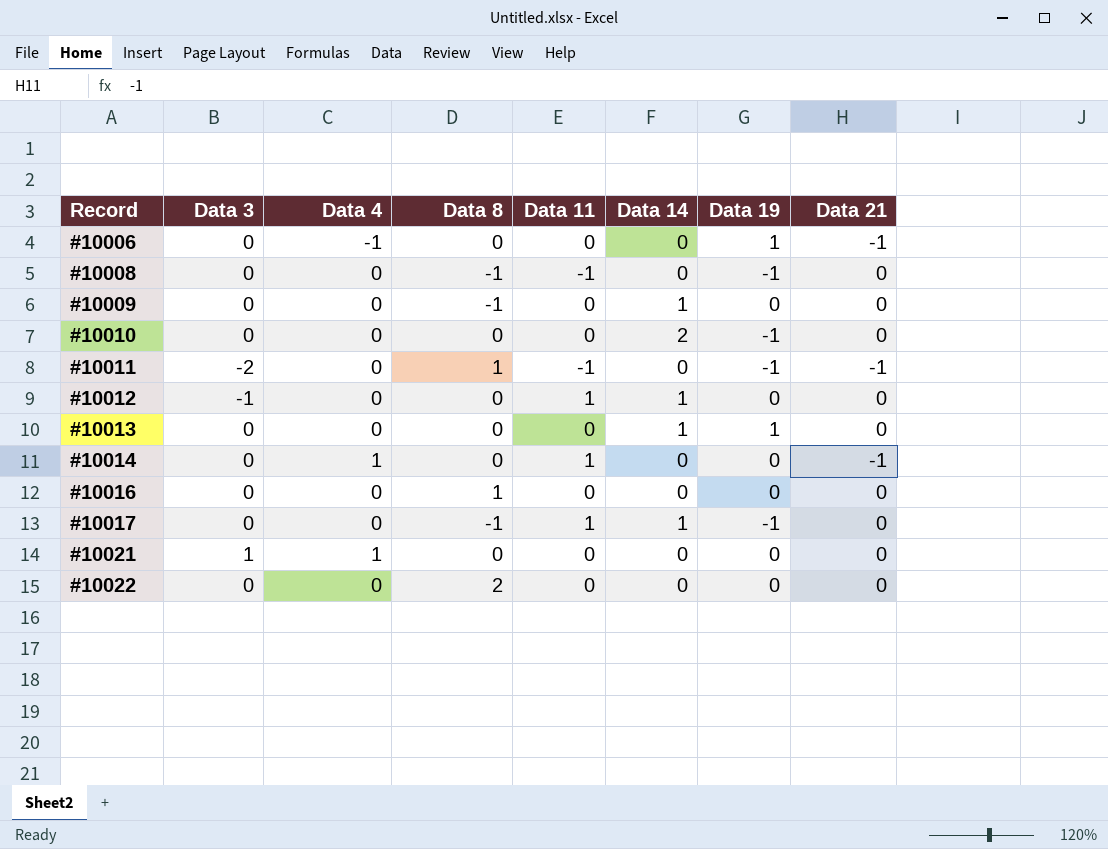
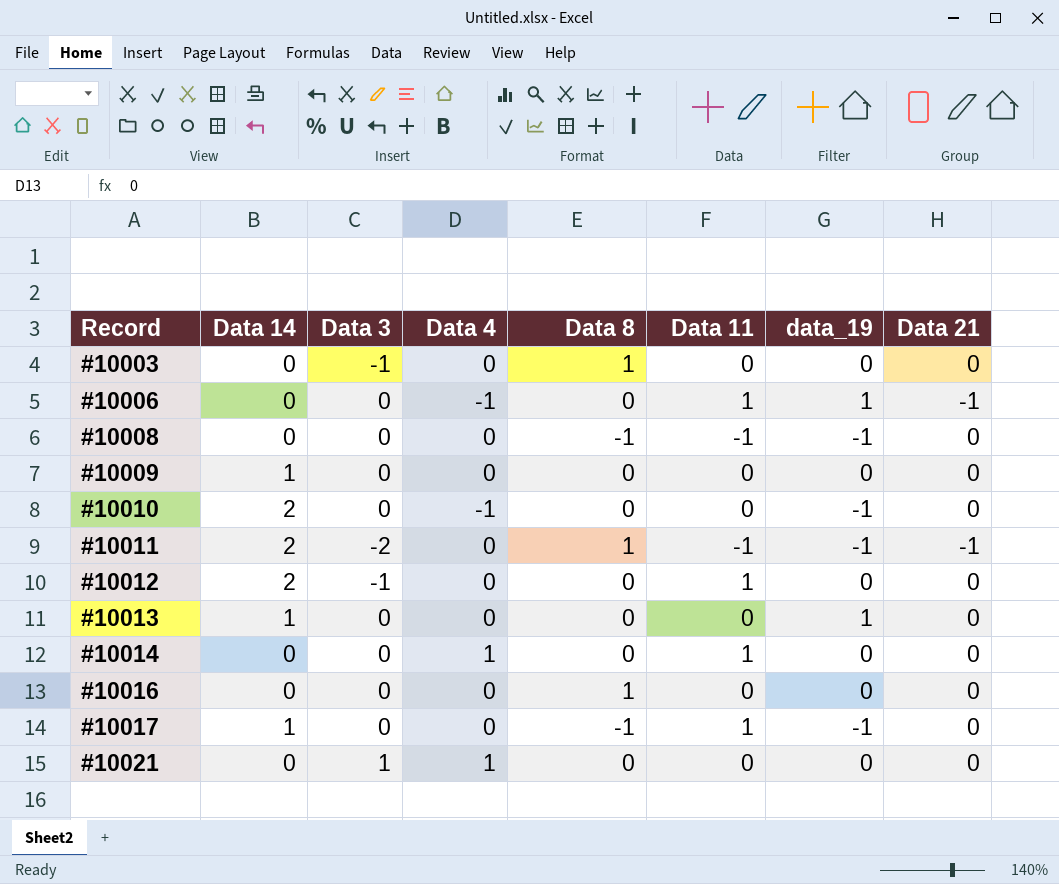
column Data 14 | position: 6 -> 2
column name: Data 19 -> data_19
row #10022: 0 | 0 | 2 | 0 | 0 | 0 | 0 -> none
row #10003: none -> 0 | -1 | 0 | 1 | 0 | 0 | 0
#10006 | Data 11: 0 -> 1
#10009 | Data 8: -1 -> 0
#10010 | Data 4: 0 -> -1
#10011 | Data 14: 0 -> 2
#10012 | Data 14: 1 -> 2
#10014 | Data 21: -1 -> 0

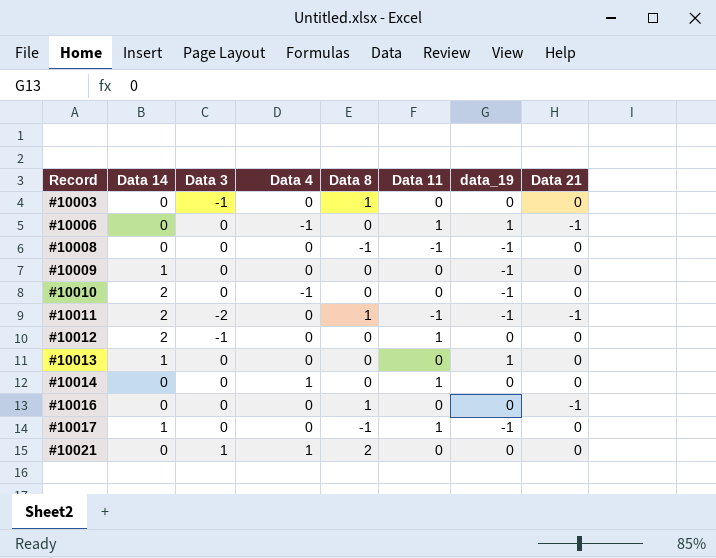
#10009 | data_19: 0 -> -1
#10016 | Data 21: 0 -> -1
#10021 | Data 8: 0 -> 2

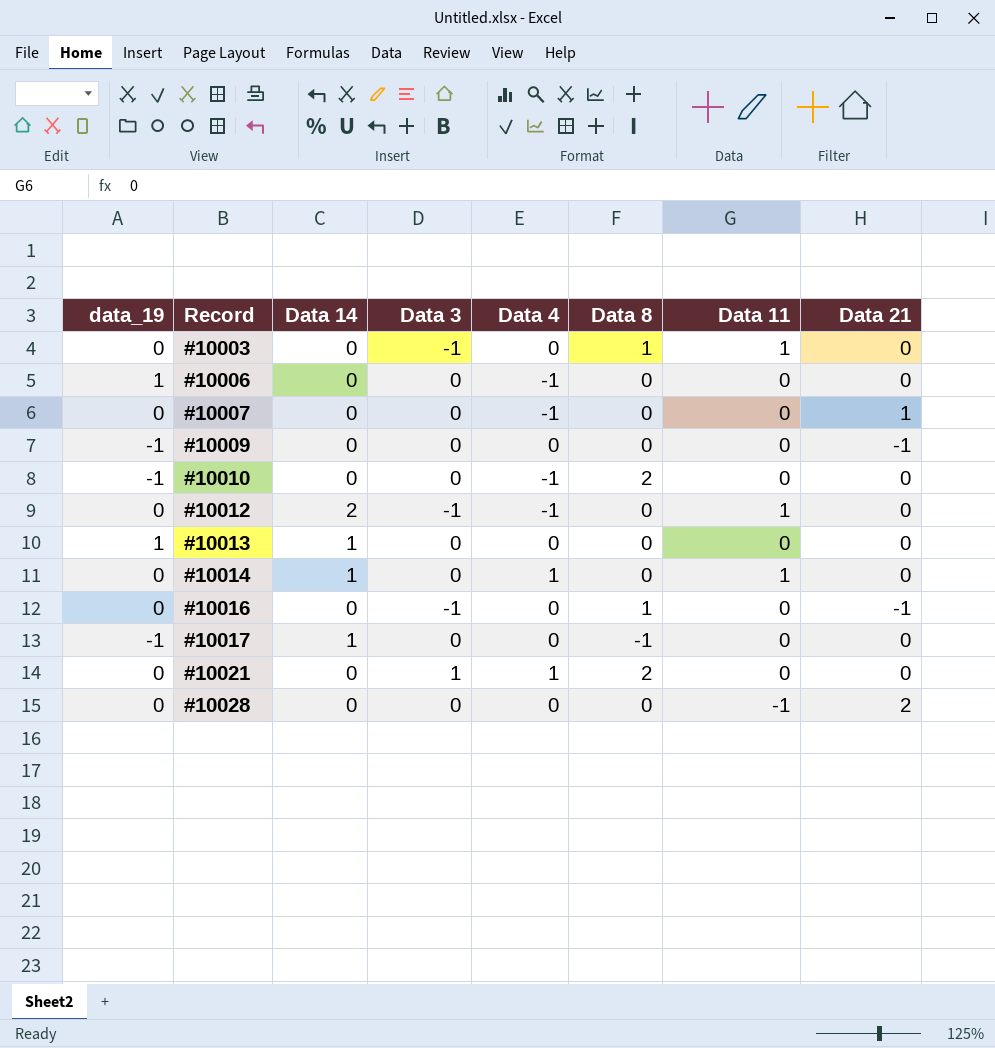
column data_19 | position: 7 -> 1
row #10008: 0 | 0 | 0 | -1 | -1 | -1 | 0 -> none
row #10011: 2 | -2 | 0 | 1 | -1 | -1 | -1 -> none
#10003 | Data 11: 0 -> 1
#10006 | Data 11: 1 -> 0
#10006 | Data 21: -1 -> 0
row #10007: none -> 0 | 0 | 0 | -1 | 0 | 0 | 1
#10009 | Data 14: 1 -> 0
#10009 | Data 21: 0 -> -1
#10010 | Data 14: 2 -> 0
#10010 | Data 8: 0 -> 2
#10012 | Data 4: 0 -> -1
#10014 | Data 14: 0 -> 1
#10016 | Data 3: 0 -> -1
#10017 | Data 11: 1 -> 0
row #10028: none -> 0 | 0 | 0 | 0 | 0 | -1 | 2

